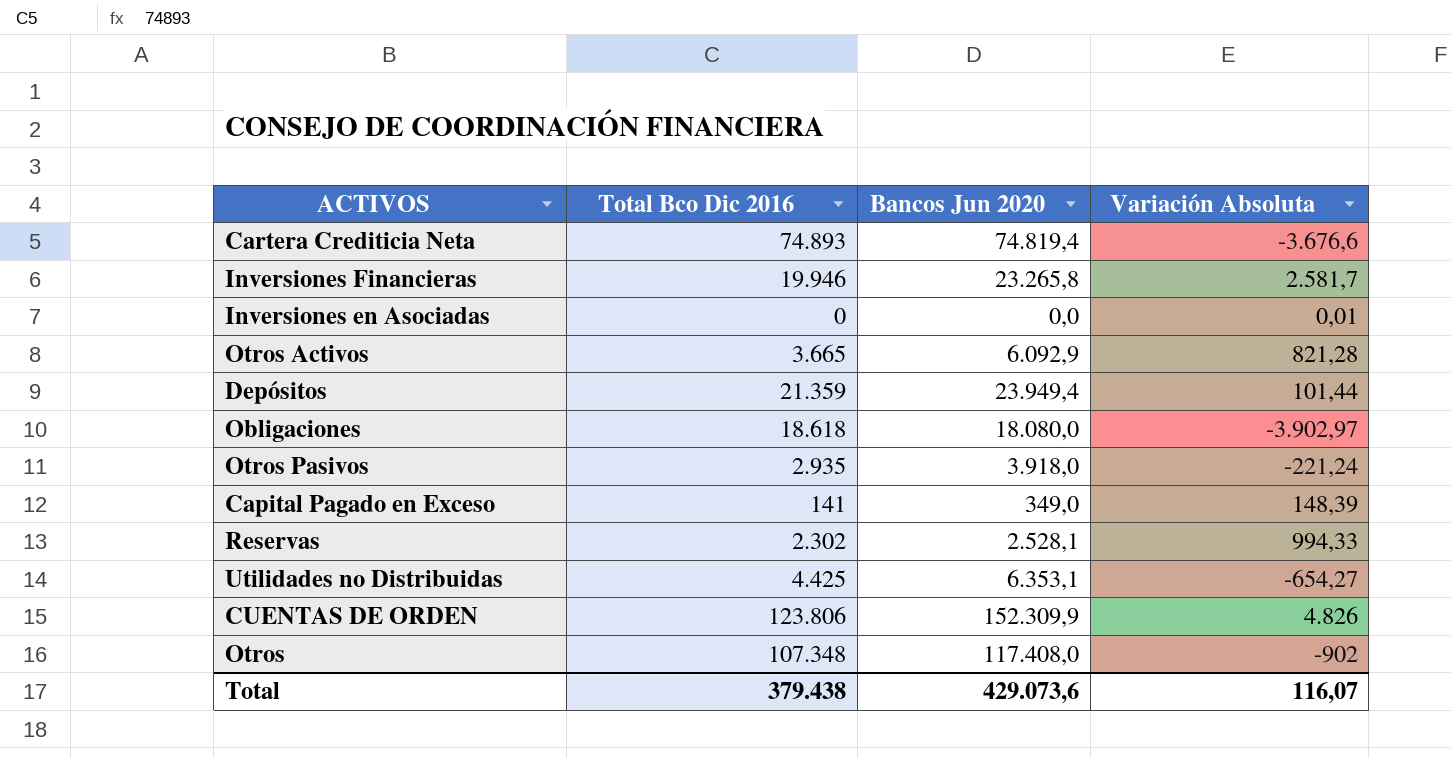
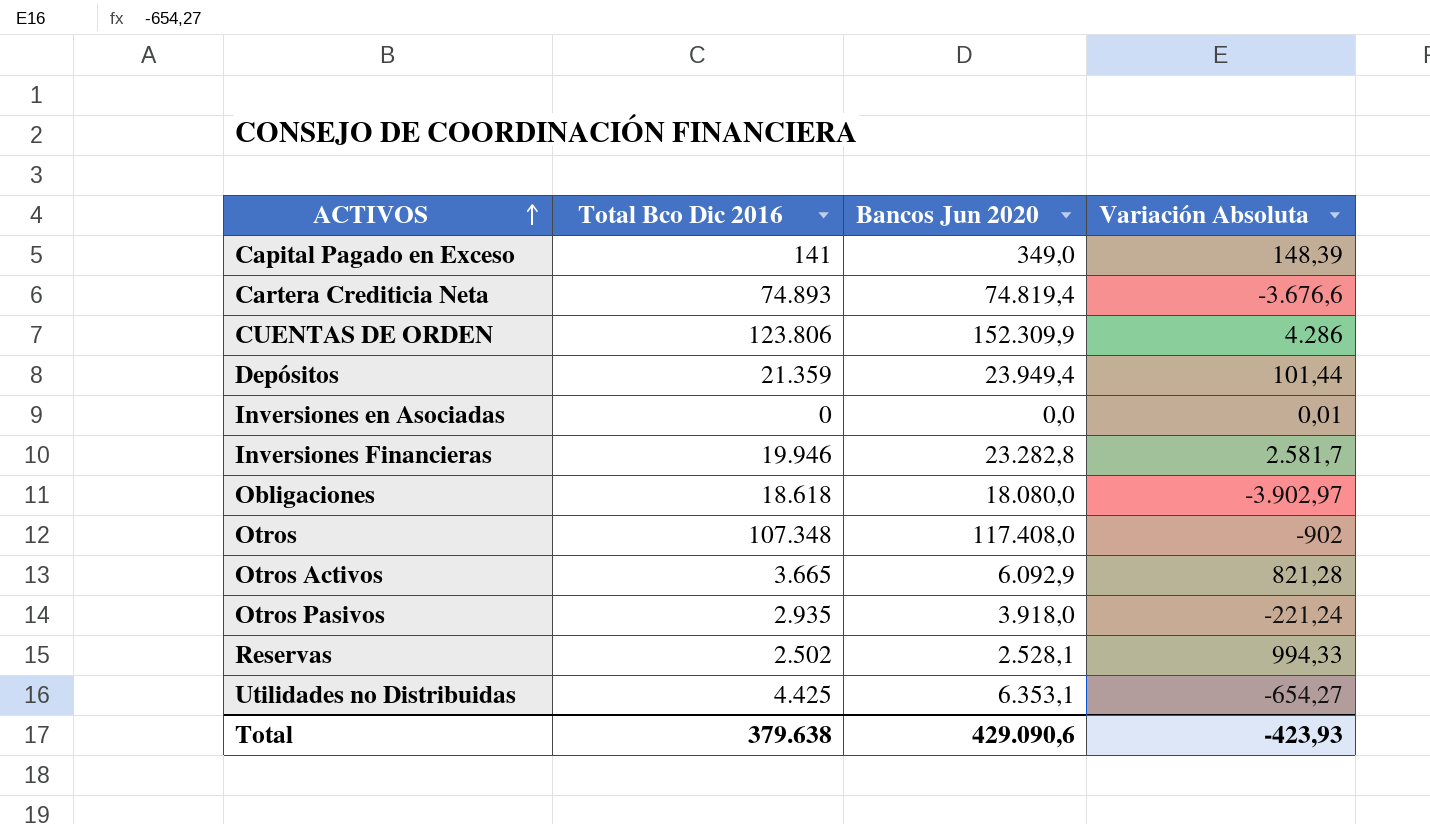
row order: none -> ACTIVOS ascending
CUENTAS DE ORDEN | Variación Absoluta: 4.826 -> 4.286
Inversiones Financieras | Bancos Jun 2020: 23.265,8 -> 23.282,8
Reservas | Total Bco Dic 2016: 2.302 -> 2.502
Total | Total Bco Dic 2016: 379.438 -> 379.638
Total | Bancos Jun 2020: 429.073,6 -> 429.090,6
Total | Variación Absoluta: 116,07 -> -423,93

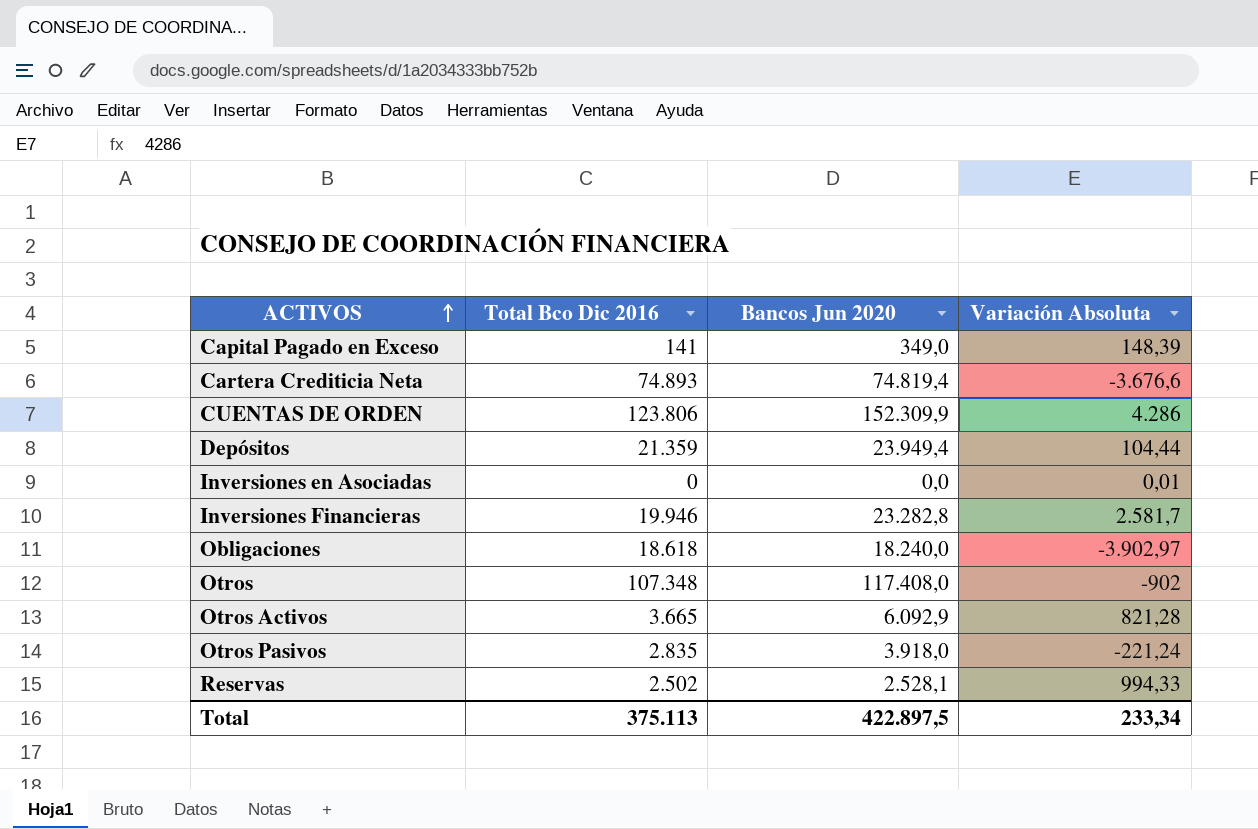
row Utilidades no Distribuidas: 4.425 | 6.353,1 | -654,27 -> none
Depósitos | Variación Absoluta: 101,44 -> 104,44
Obligaciones | Bancos Jun 2020: 18.080,0 -> 18.240,0
Otros Pasivos | Total Bco Dic 2016: 2.935 -> 2.835
Total | Total Bco Dic 2016: 379.638 -> 375.113
Total | Bancos Jun 2020: 429.090,6 -> 422.897,5
Total | Variación Absoluta: -423,93 -> 233,34

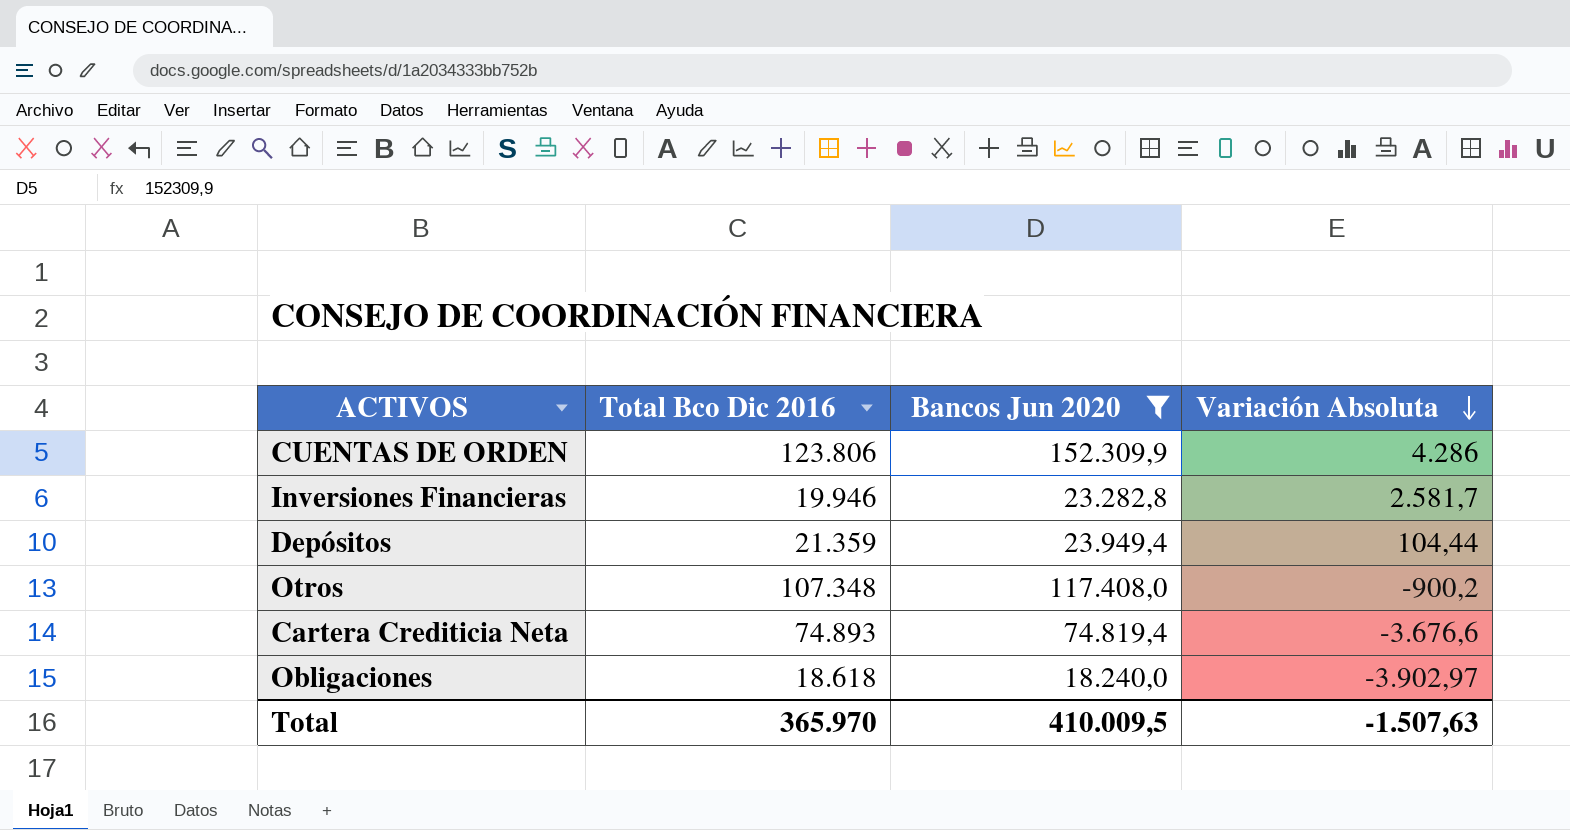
filter: none -> Bancos Jun 2020 >= 18.240,0
row order: ACTIVOS ascending -> Variación Absoluta descending
Otros | Variación Absoluta: -902 -> -900,2
Total | Total Bco Dic 2016: 375.113 -> 365.970
Total | Bancos Jun 2020: 422.897,5 -> 410.009,5
Total | Variación Absoluta: 233,34 -> -1.507,63

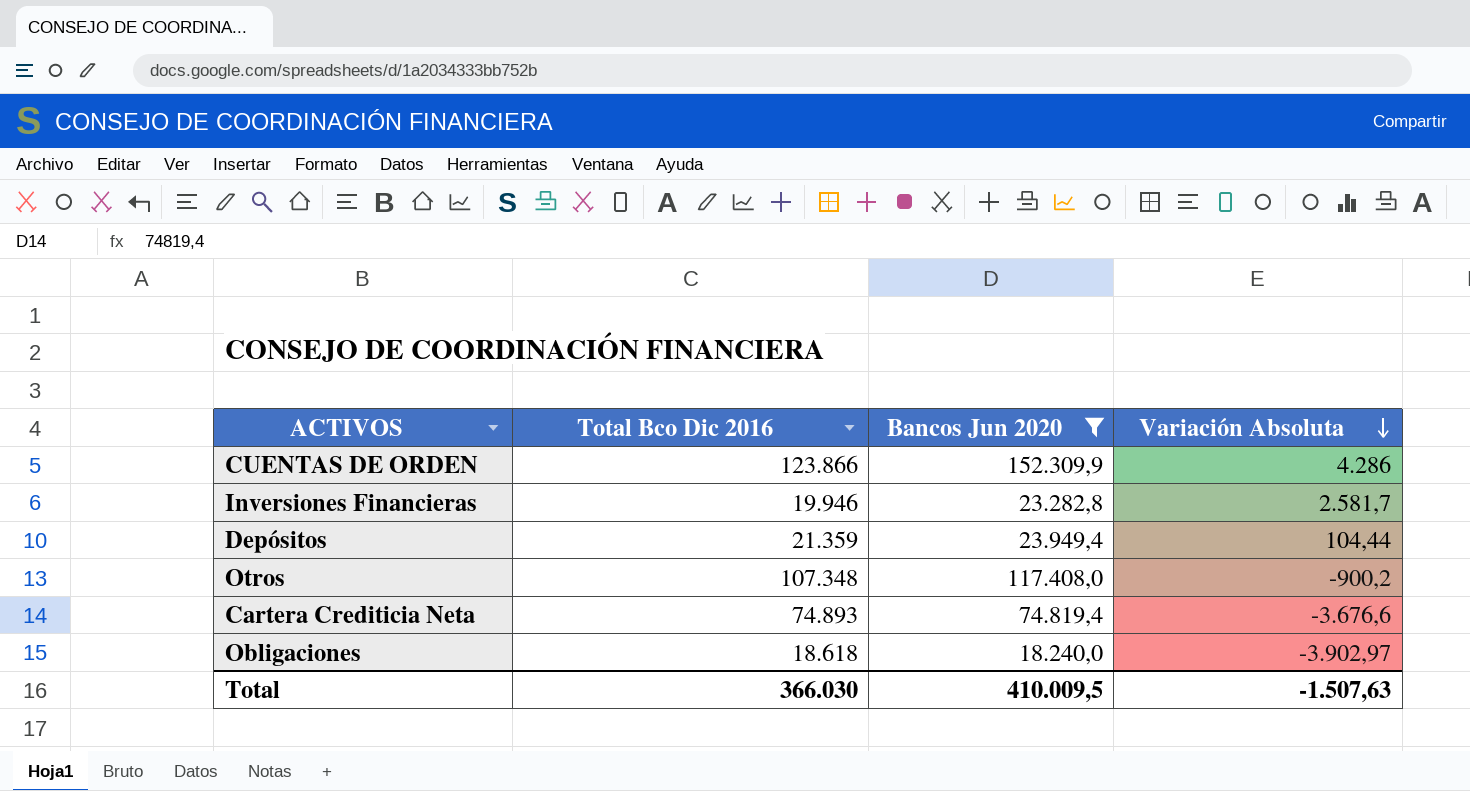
CUENTAS DE ORDEN | Total Bco Dic 2016: 123.806 -> 123.866
Total | Total Bco Dic 2016: 365.970 -> 366.030

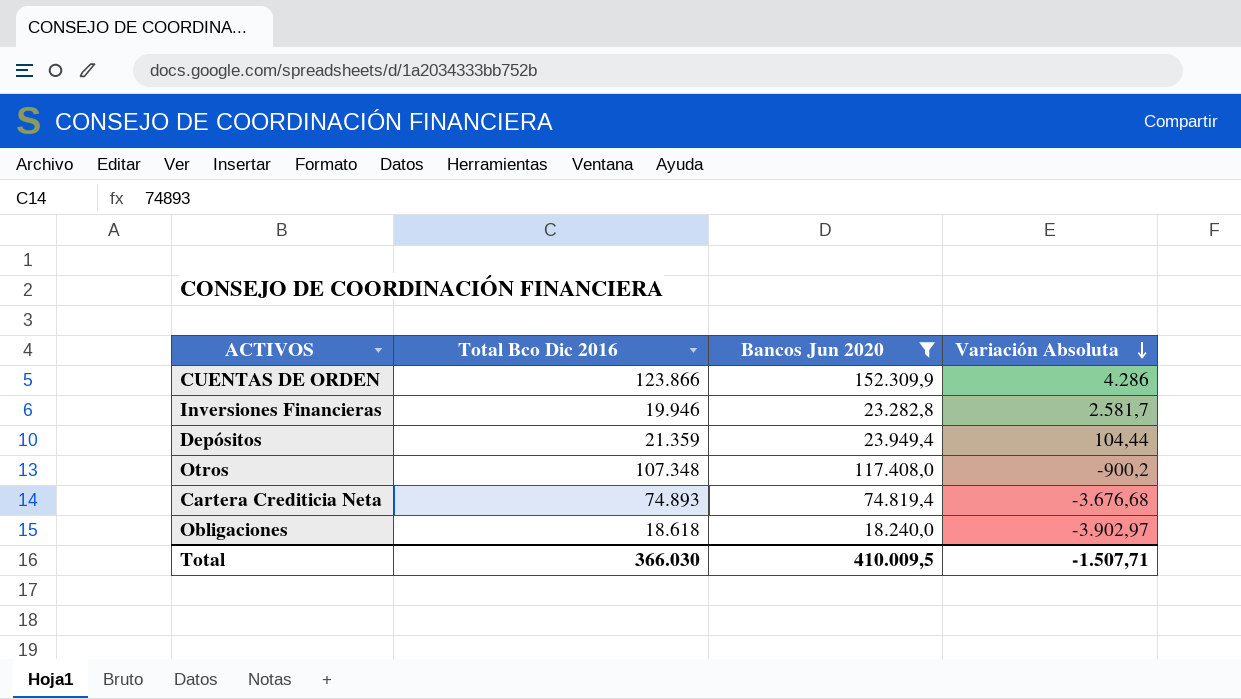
Cartera Crediticia Neta | Variación Absoluta: -3.676,6 -> -3.676,68
Total | Variación Absoluta: -1.507,63 -> -1.507,71

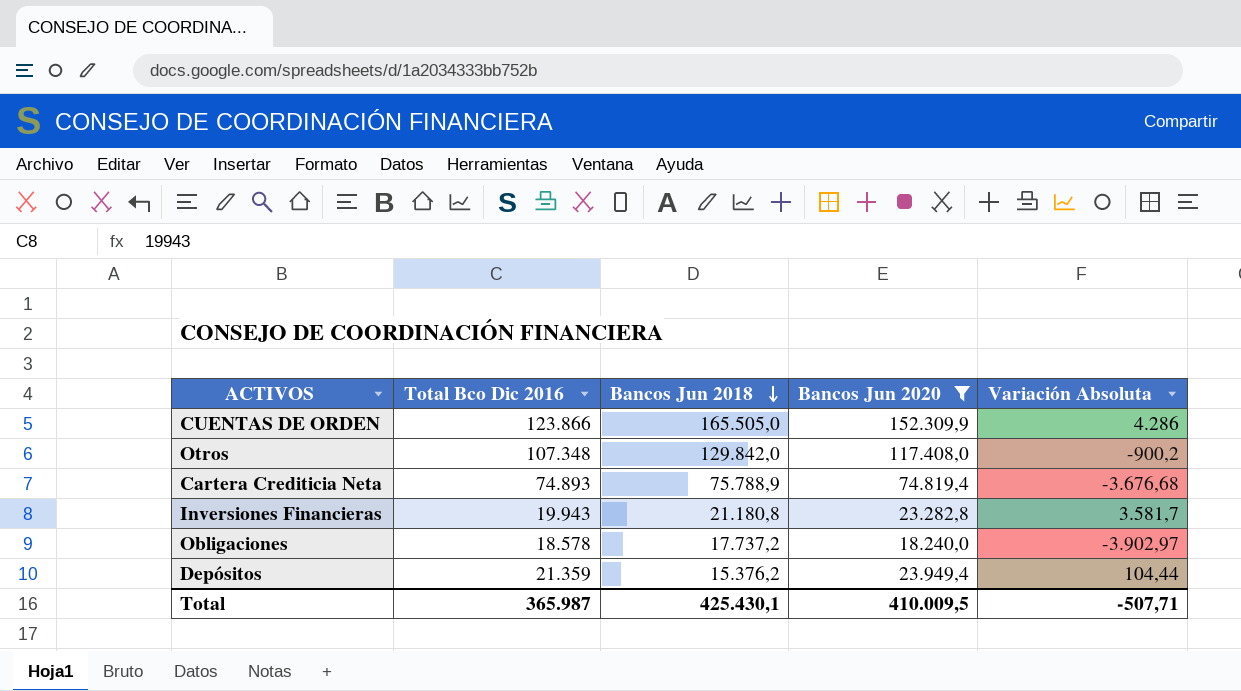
row order: Variación Absoluta descending -> Bancos Jun 2018 descending
column Bancos Jun 2018 | position: none -> 3
Inversiones Financieras | Total Bco Dic 2016: 19.946 -> 19.943
Inversiones Financieras | Variación Absoluta: 2.581,7 -> 3.581,7
Obligaciones | Total Bco Dic 2016: 18.618 -> 18.578
Total | Total Bco Dic 2016: 366.030 -> 365.987
Total | Variación Absoluta: -1.507,71 -> -507,71

